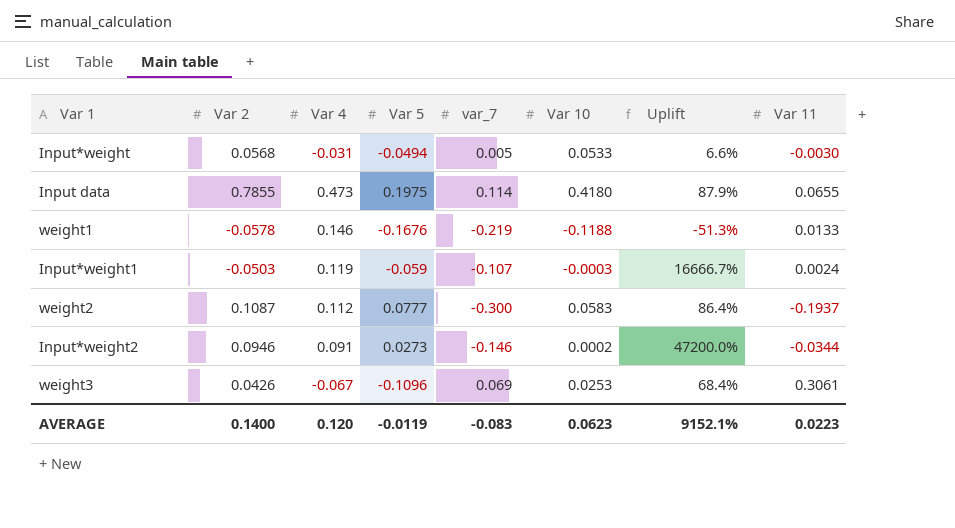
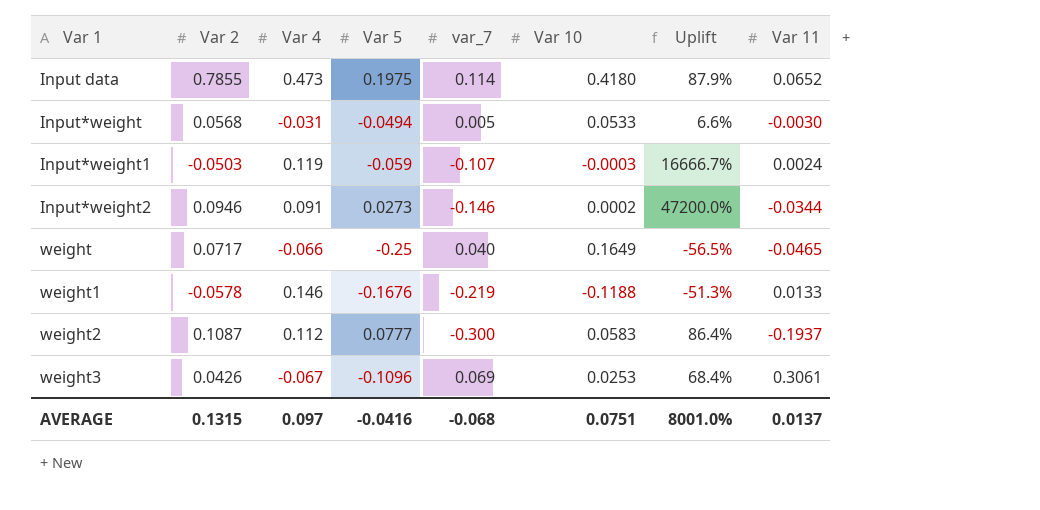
row order: none -> Var 1 ascending
Input data | Var 11: 0.0655 -> 0.0652
row weight: none -> 0.0717 | -0.066 | -0.25 | 0.040 | 0.1649 | -56.5% | -0.0465
AVERAGE | Var 2: 0.1400 -> 0.1315
AVERAGE | Var 4: 0.120 -> 0.097
AVERAGE | Var 5: -0.0119 -> -0.0416
AVERAGE | var_7: -0.083 -> -0.068
AVERAGE | Var 10: 0.0623 -> 0.0751
AVERAGE | Uplift: 9152.1% -> 8001.0%
AVERAGE | Var 11: 0.0223 -> 0.0137

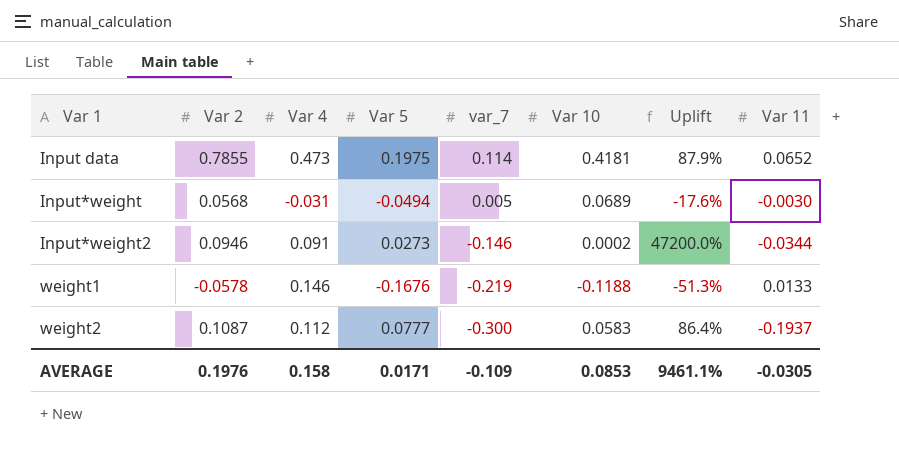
row Input*weight1: -0.0503 | 0.119 | -0.059 | -0.107 | -0.0003 | 16666.7% | 0.0024 -> none
row weight: 0.0717 | -0.066 | -0.25 | 0.040 | 0.1649 | -56.5% | -0.0465 -> none
row weight3: 0.0426 | -0.067 | -0.1096 | 0.069 | 0.0253 | 68.4% | 0.3061 -> none
Input data | Var 10: 0.4180 -> 0.4181
Input*weight | Var 10: 0.0533 -> 0.0689
Input*weight | Uplift: 6.6% -> -17.6%
AVERAGE | Var 2: 0.1315 -> 0.1976
AVERAGE | Var 4: 0.097 -> 0.158
AVERAGE | Var 5: -0.0416 -> 0.0171
AVERAGE | var_7: -0.068 -> -0.109
AVERAGE | Var 10: 0.0751 -> 0.0853
AVERAGE | Uplift: 8001.0% -> 9461.1%
AVERAGE | Var 11: 0.0137 -> -0.0305

